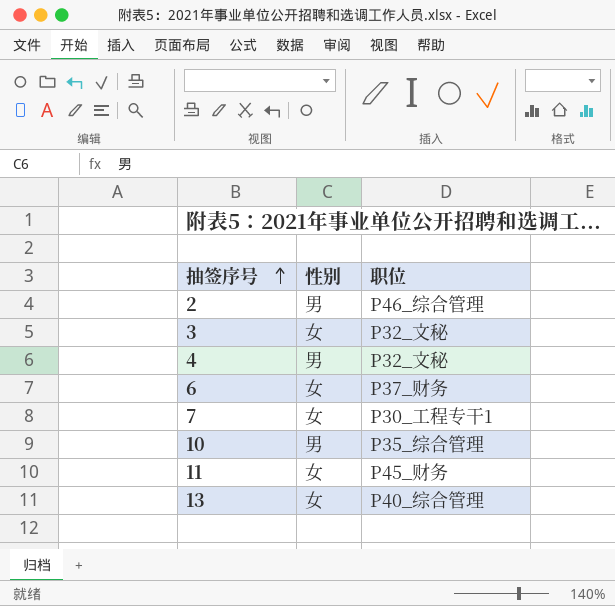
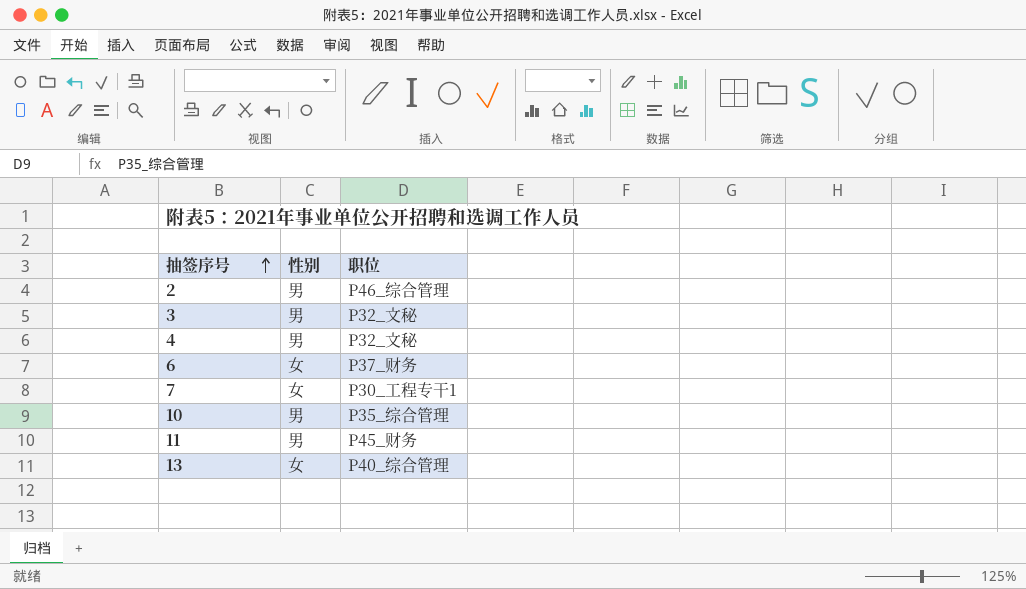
3 | 性别: 女 -> 男
11 | 性别: 女 -> 男

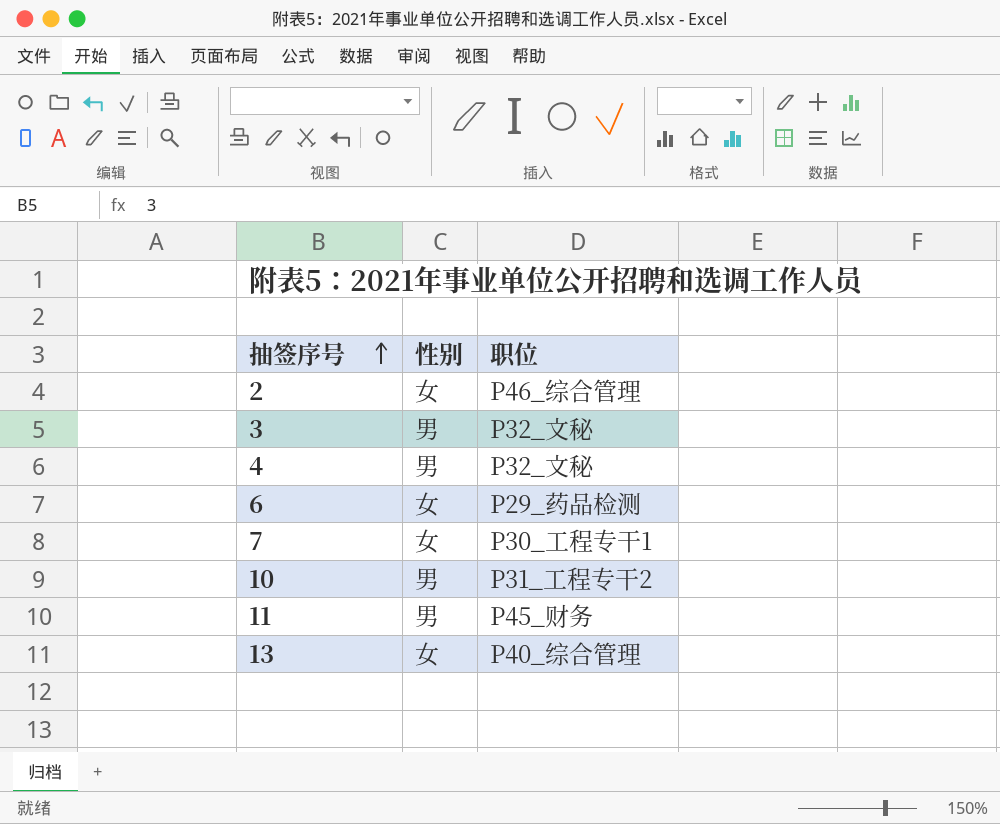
2 | 性别: 男 -> 女
6 | 职位: P37_财务 -> P29_药品检测
10 | 职位: P35_综合管理 -> P31_工程专干2

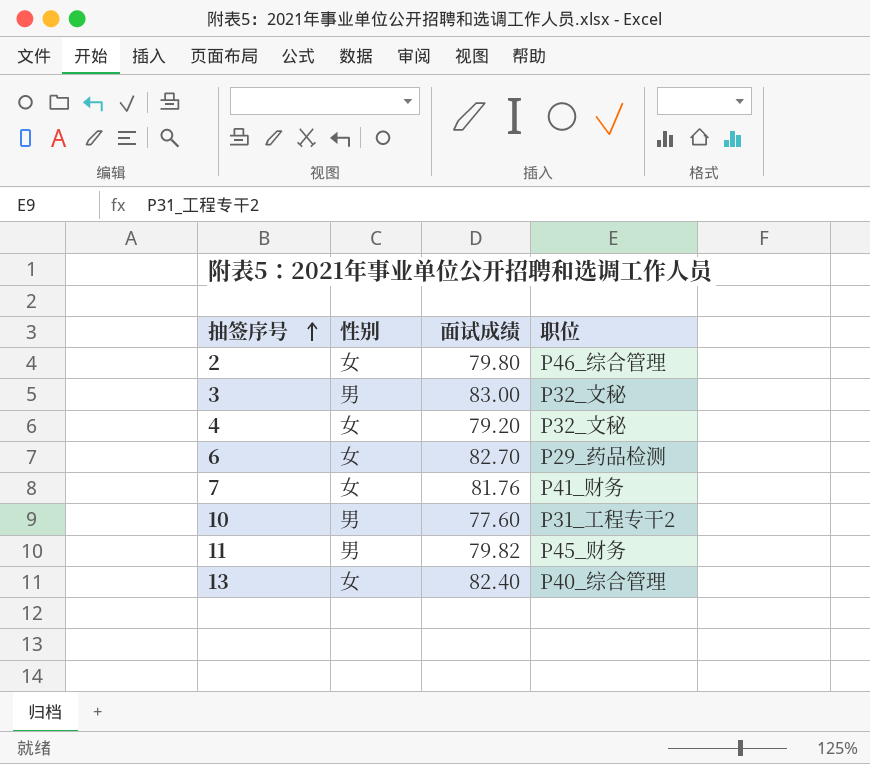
column 面试成绩 | position: none -> 3
4 | 性别: 男 -> 女
7 | 职位: P30_工程专干1 -> P41_财务

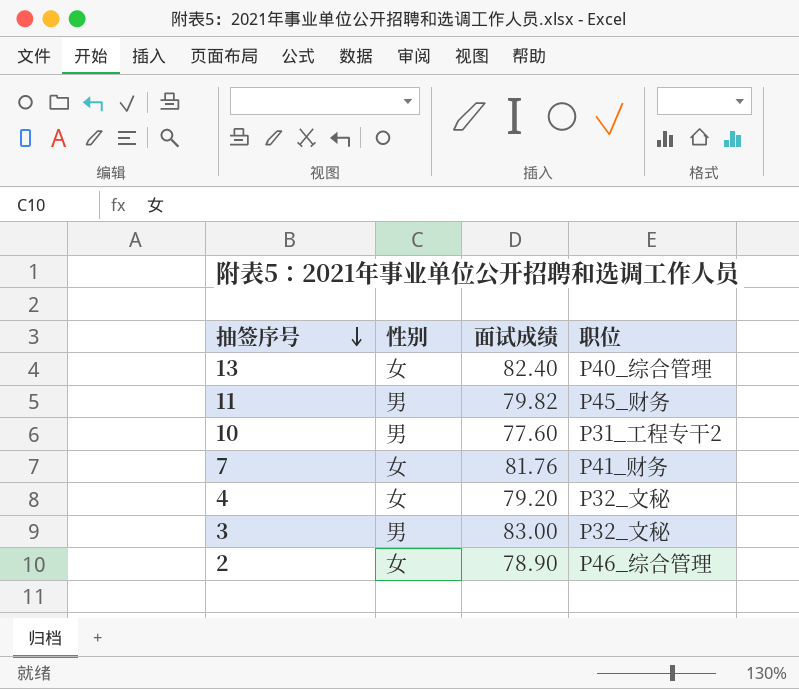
row order: 抽签序号 ascending -> 抽签序号 descending
row 6: 女 | 82.70 | P29_药品检测 -> none
2 | 面试成绩: 79.80 -> 78.90

